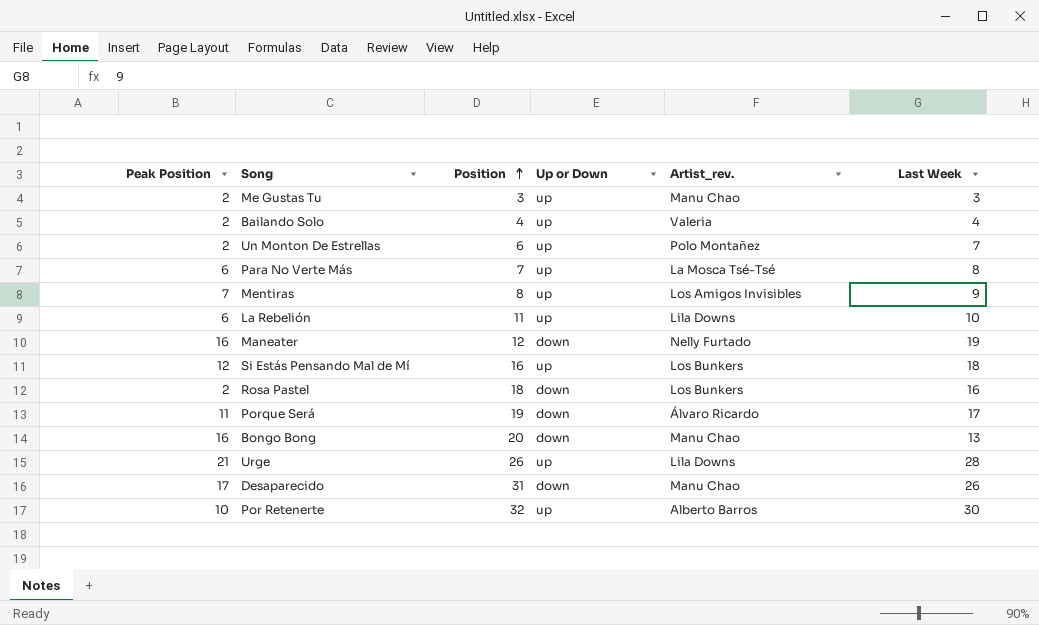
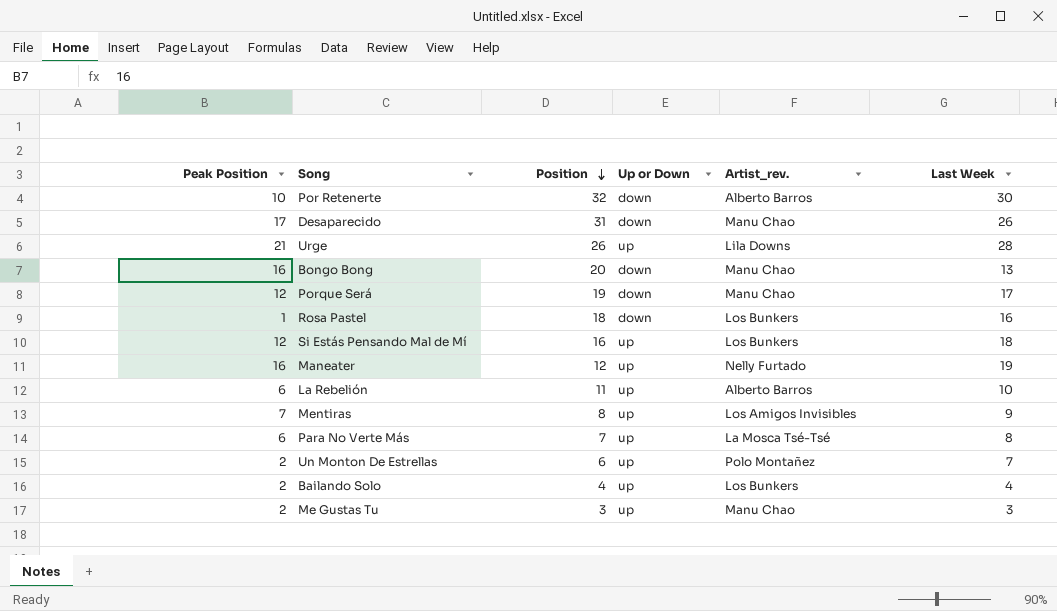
row order: Position ascending -> Position descending
Por Retenerte | Up or Down: up -> down
Porque Será | Peak Position: 11 -> 12
Porque Será | Artist_rev.: Álvaro Ricardo -> Manu Chao
Rosa Pastel | Peak Position: 2 -> 1
Maneater | Up or Down: down -> up
La Rebelión | Artist_rev.: Lila Downs -> Alberto Barros
Bailando Solo | Artist_rev.: Valeria -> Los Bunkers

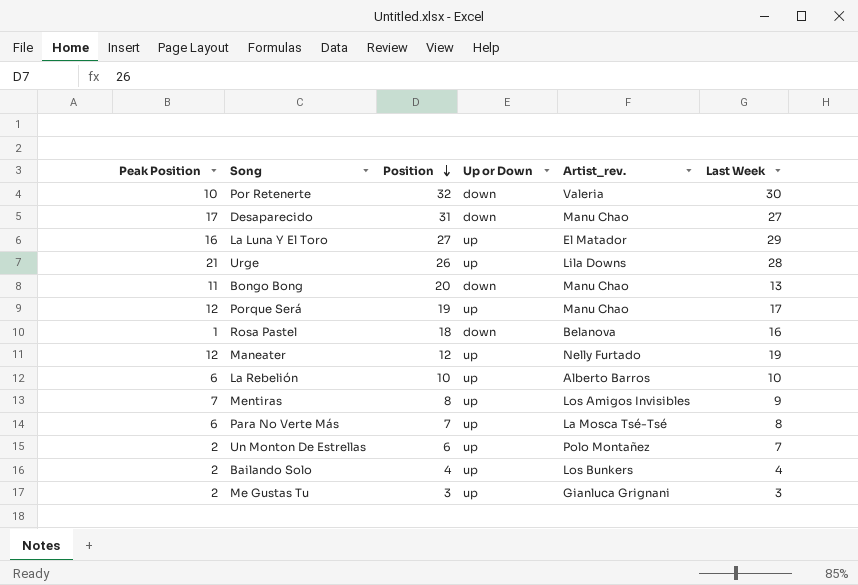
row Si Estás Pensando Mal de Mí: 12 | 16 | up | Los Bunkers | 18 -> none
Por Retenerte | Artist_rev.: Alberto Barros -> Valeria
Desaparecido | Last Week: 26 -> 27
row La Luna Y El Toro: none -> 16 | 27 | up | El Matador | 29
Bongo Bong | Peak Position: 16 -> 11
Porque Será | Up or Down: down -> up
Rosa Pastel | Artist_rev.: Los Bunkers -> Belanova
Maneater | Peak Position: 16 -> 12
La Rebelión | Position: 11 -> 10
Me Gustas Tu | Artist_rev.: Manu Chao -> Gianluca Grignani

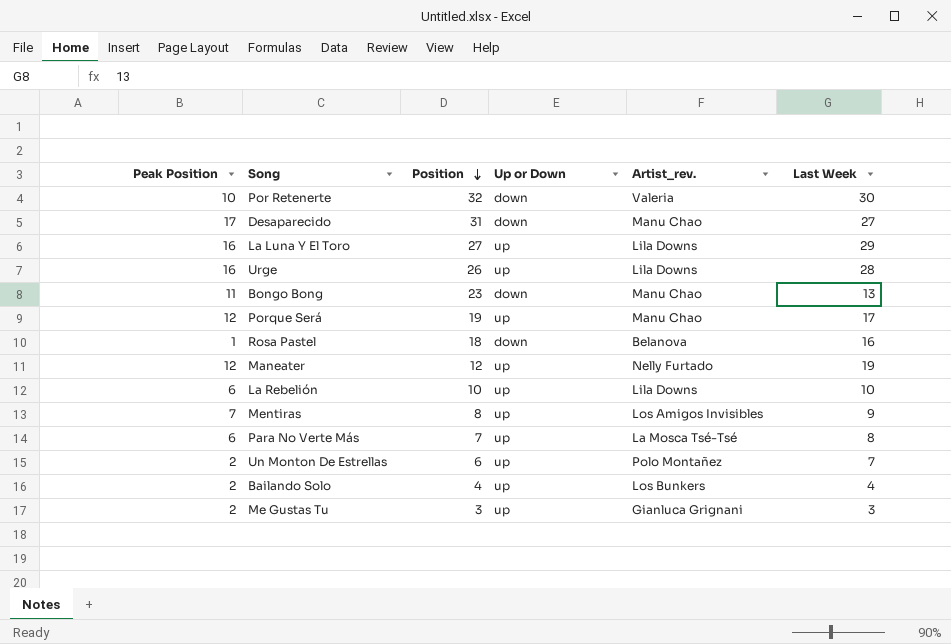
La Luna Y El Toro | Artist_rev.: El Matador -> Lila Downs
Urge | Peak Position: 21 -> 16
Bongo Bong | Position: 20 -> 23
La Rebelión | Artist_rev.: Alberto Barros -> Lila Downs

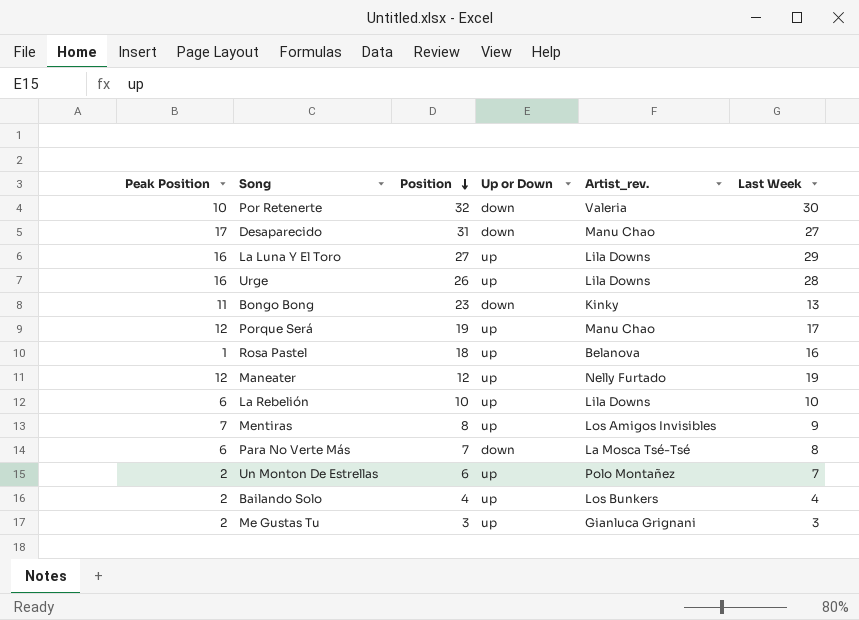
Bongo Bong | Artist_rev.: Manu Chao -> Kinky
Rosa Pastel | Up or Down: down -> up
Para No Verte Más | Up or Down: up -> down

